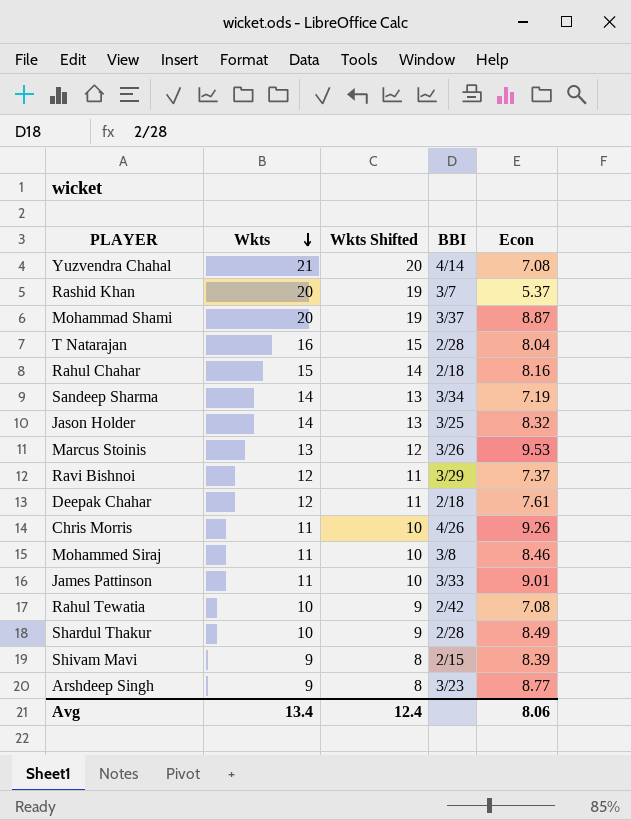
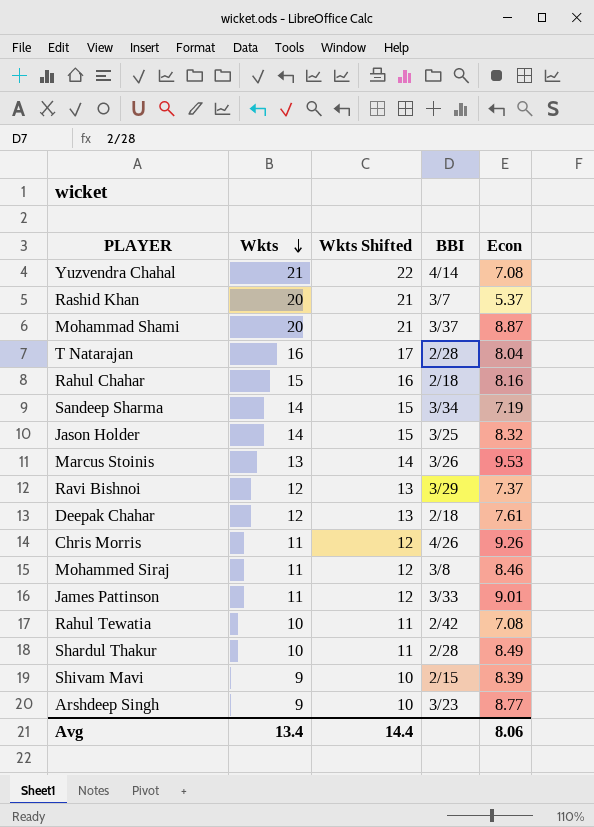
column Wkts Shifted | formula: [Wkts] - 1 -> [Wkts] + 1
Avg | Wkts Shifted: 12.4 -> 14.4

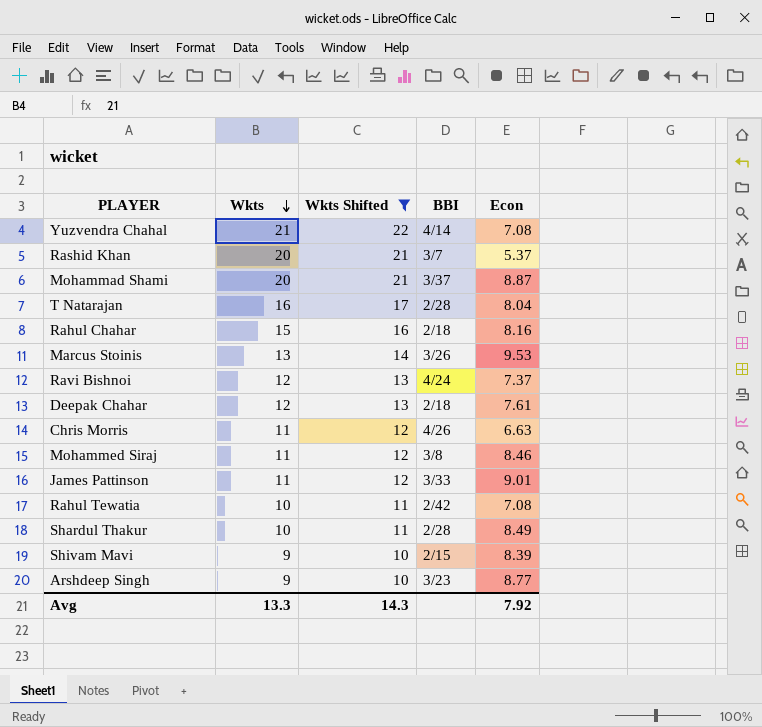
filter: none -> Wkts Shifted != 15
Ravi Bishnoi | BBI: 3/29 -> 4/24
Chris Morris | Econ: 9.26 -> 6.63
Avg | Wkts: 13.4 -> 13.3
Avg | Wkts Shifted: 14.4 -> 14.3
Avg | Econ: 8.06 -> 7.92

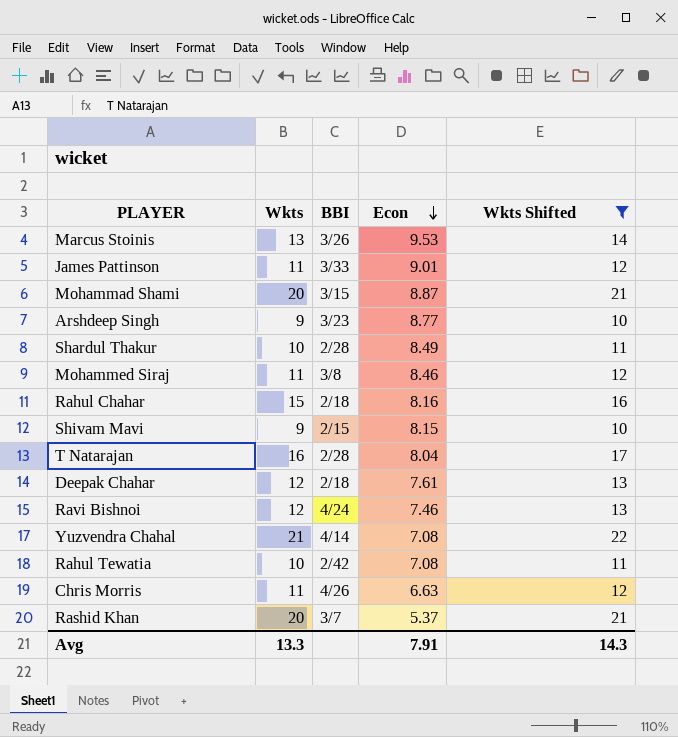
row order: Wkts descending -> Econ descending
column Wkts Shifted | position: 3 -> 5
Mohammad Shami | BBI: 3/37 -> 3/15
Shivam Mavi | Econ: 8.39 -> 8.15
Ravi Bishnoi | Econ: 7.37 -> 7.46
Avg | Econ: 7.92 -> 7.91

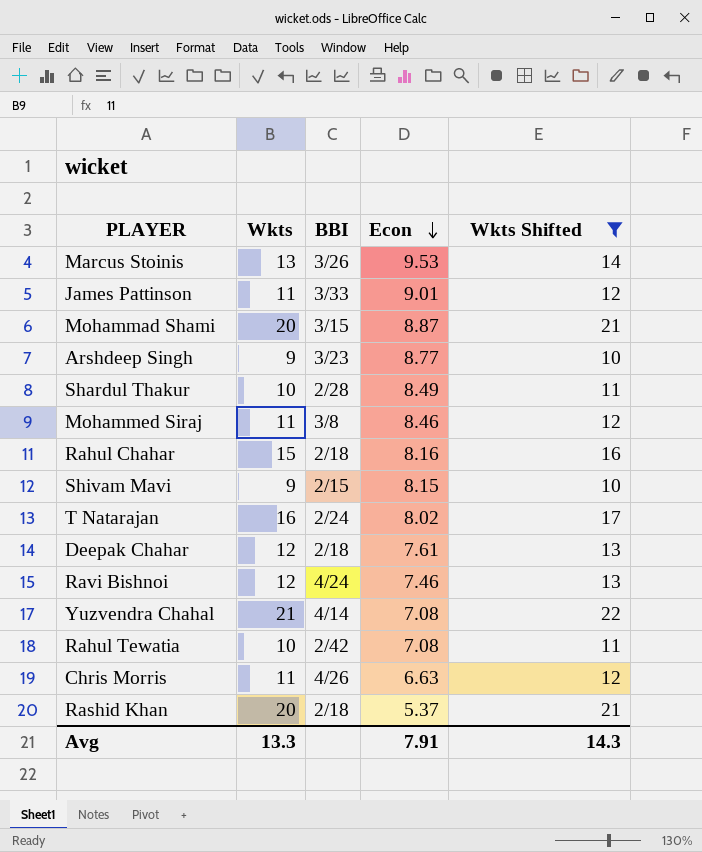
T Natarajan | BBI: 2/28 -> 2/24
T Natarajan | Econ: 8.04 -> 8.02
Rashid Khan | BBI: 3/7 -> 2/18

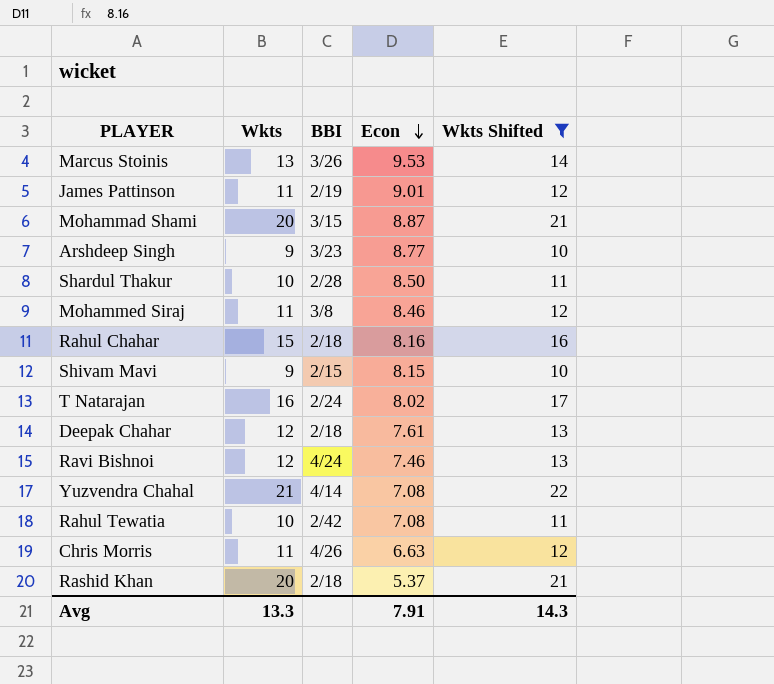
James Pattinson | BBI: 3/33 -> 2/19
Shardul Thakur | Econ: 8.49 -> 8.50

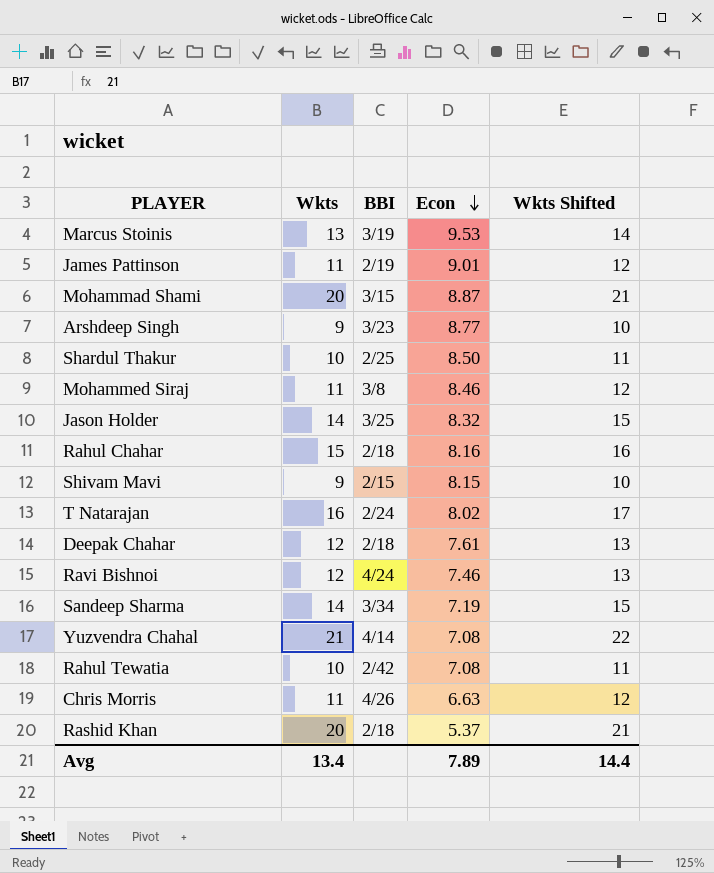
filter: Wkts Shifted != 15 -> none
Marcus Stoinis | BBI: 3/26 -> 3/19
Shardul Thakur | BBI: 2/28 -> 2/25
Avg | Wkts: 13.3 -> 13.4
Avg | Econ: 7.91 -> 7.89
Avg | Wkts Shifted: 14.3 -> 14.4

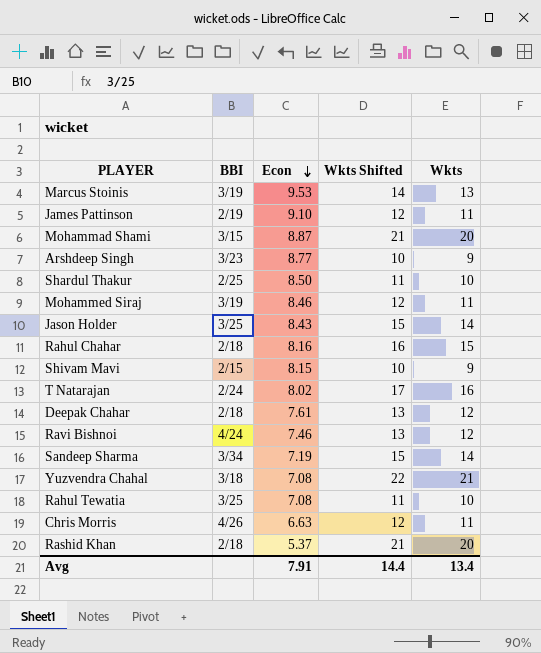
column Wkts | position: 2 -> 5
James Pattinson | Econ: 9.01 -> 9.10
Mohammed Siraj | BBI: 3/8 -> 3/19
Jason Holder | Econ: 8.32 -> 8.43
Yuzvendra Chahal | BBI: 4/14 -> 3/18
Rahul Tewatia | BBI: 2/42 -> 3/25
Avg | Econ: 7.89 -> 7.91

